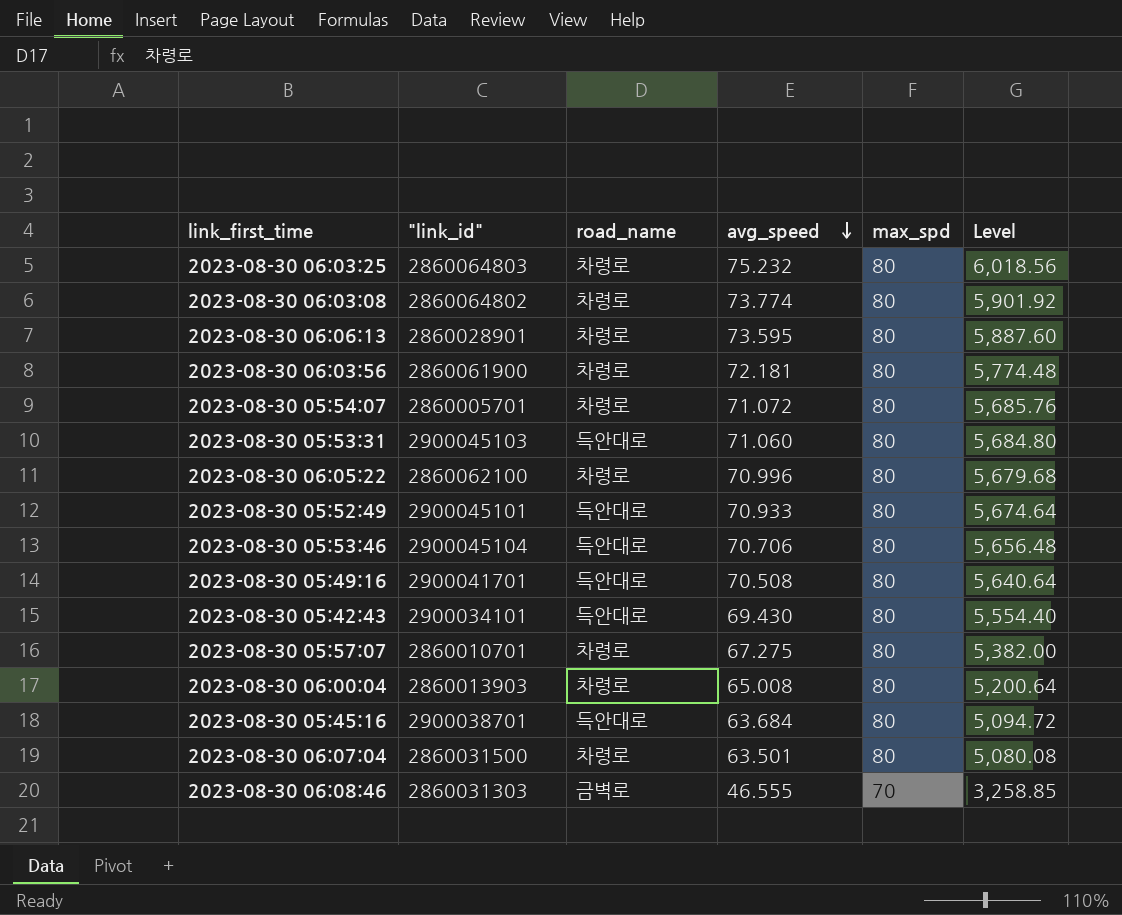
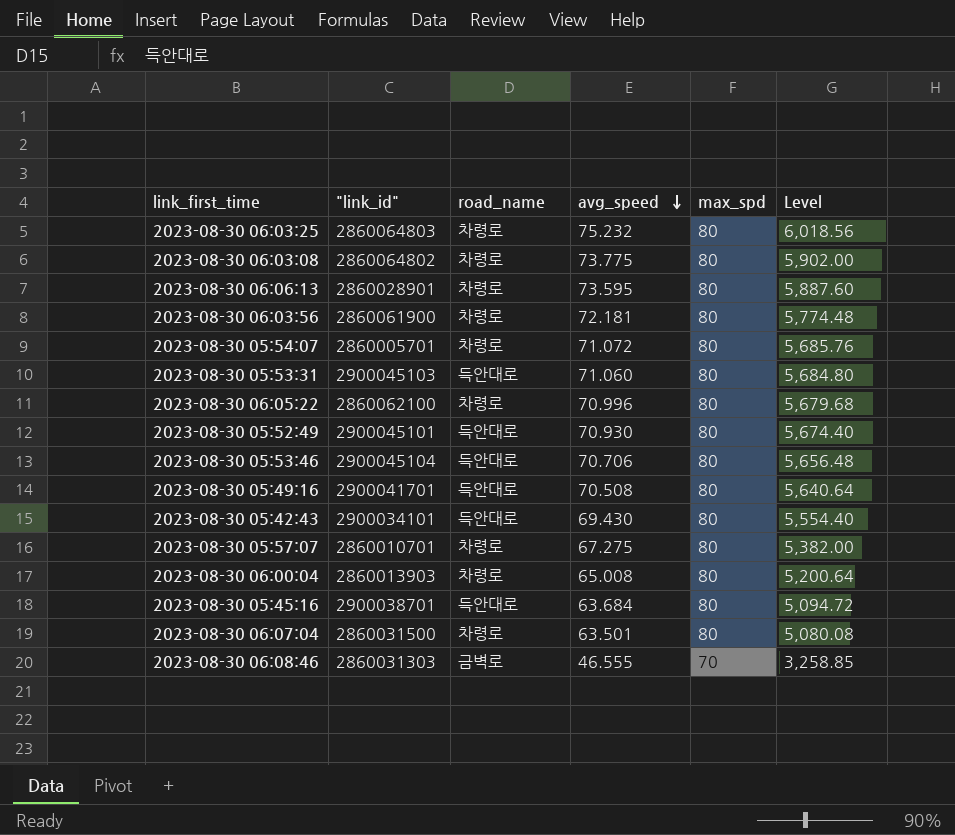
2023-08-30 06:03:08 | avg_speed: 73.774 -> 73.775
2023-08-30 06:03:08 | Level: 5,901.92 -> 5,902.00
2023-08-30 05:52:49 | avg_speed: 70.933 -> 70.930
2023-08-30 05:52:49 | Level: 5,674.64 -> 5,674.40

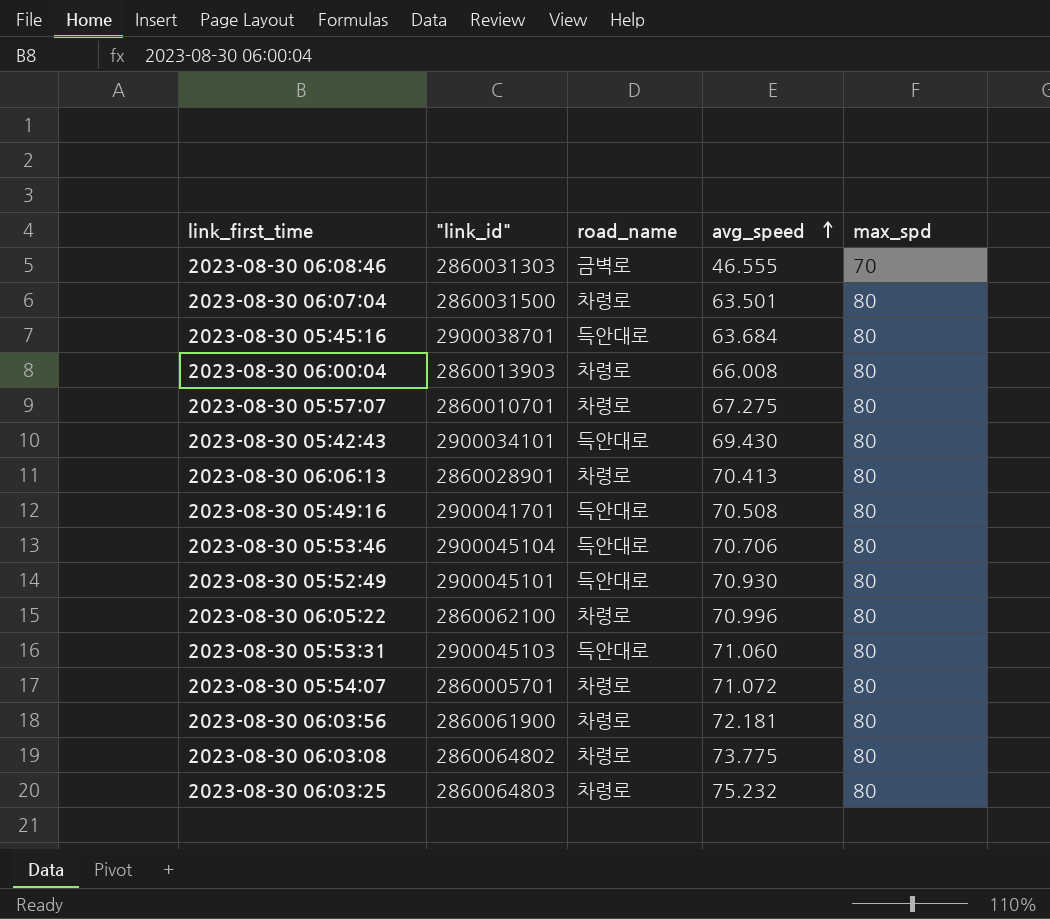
row order: avg_speed descending -> avg_speed ascending
column Level | formula: [avg_speed] * [max_spd] -> none
2023-08-30 06:00:04 | avg_speed: 65.008 -> 66.008
2023-08-30 06:06:13 | avg_speed: 73.595 -> 70.413

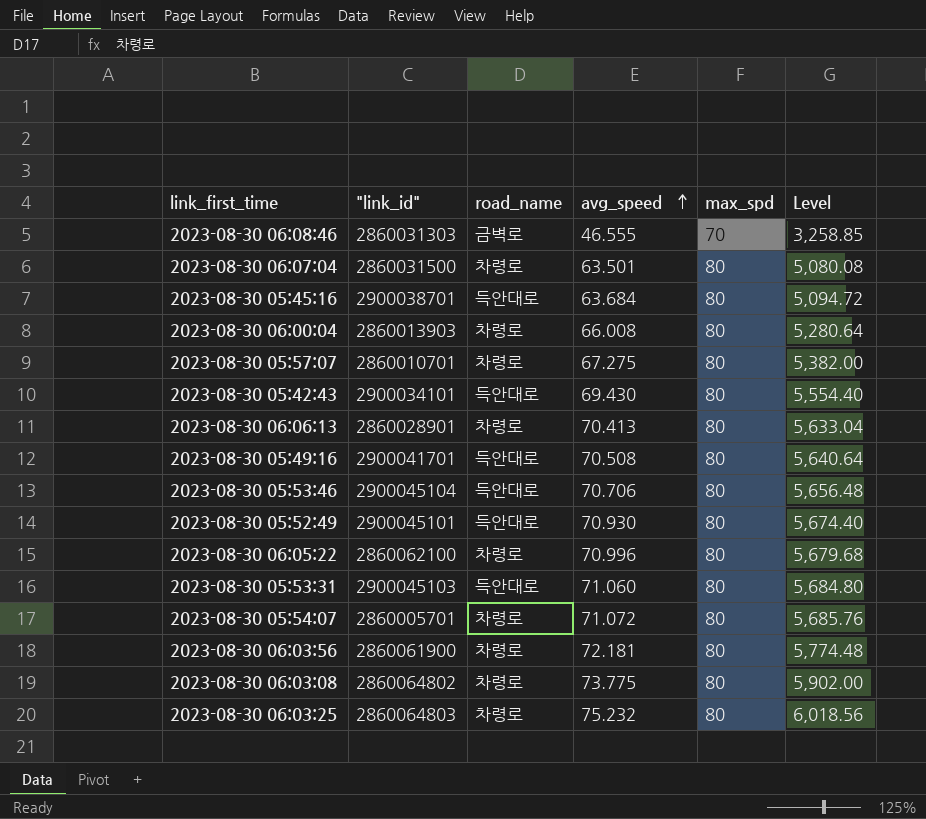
column Level | formula: none -> [avg_speed] * [max_spd]

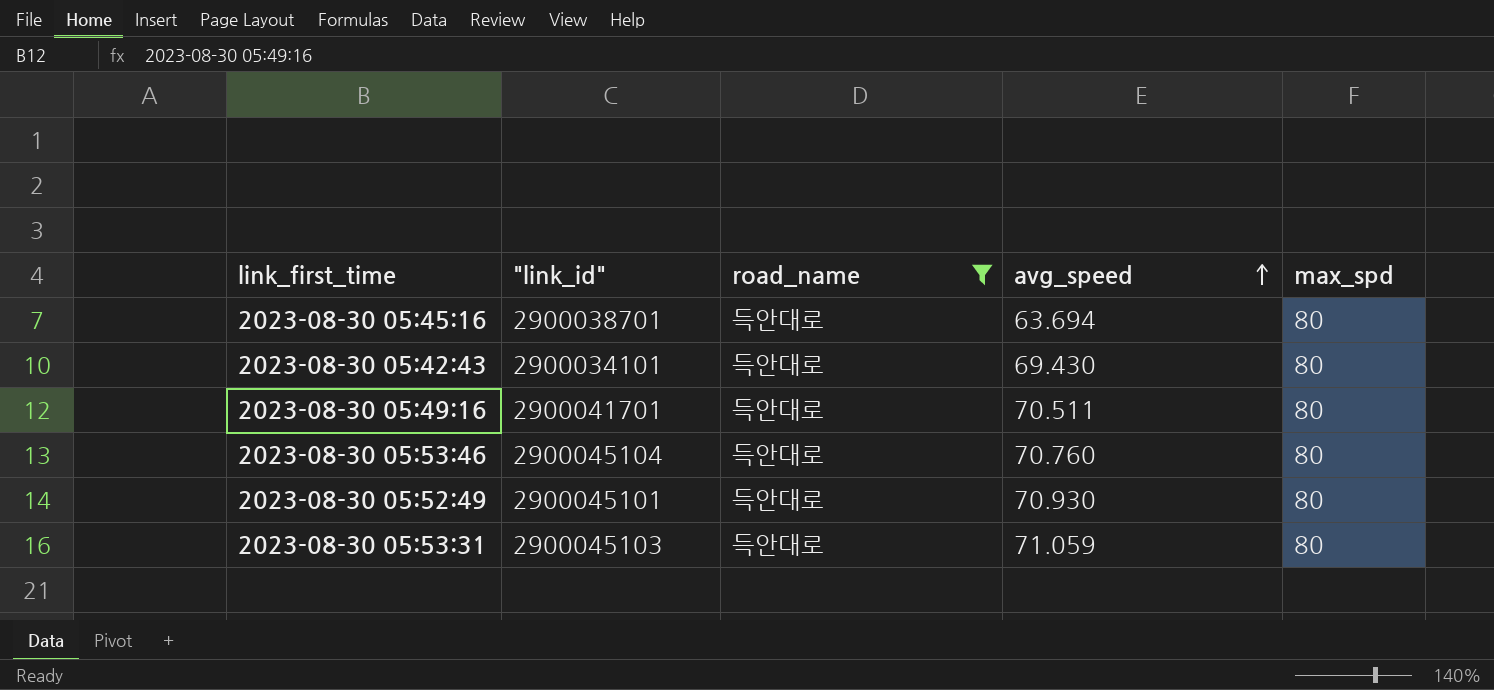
filter: none -> road_name = 득안대로
column Level | formula: [avg_speed] * [max_spd] -> none
2023-08-30 05:45:16 | avg_speed: 63.684 -> 63.694
2023-08-30 05:49:16 | avg_speed: 70.508 -> 70.511
2023-08-30 05:53:46 | avg_speed: 70.706 -> 70.760
2023-08-30 05:53:31 | avg_speed: 71.060 -> 71.059

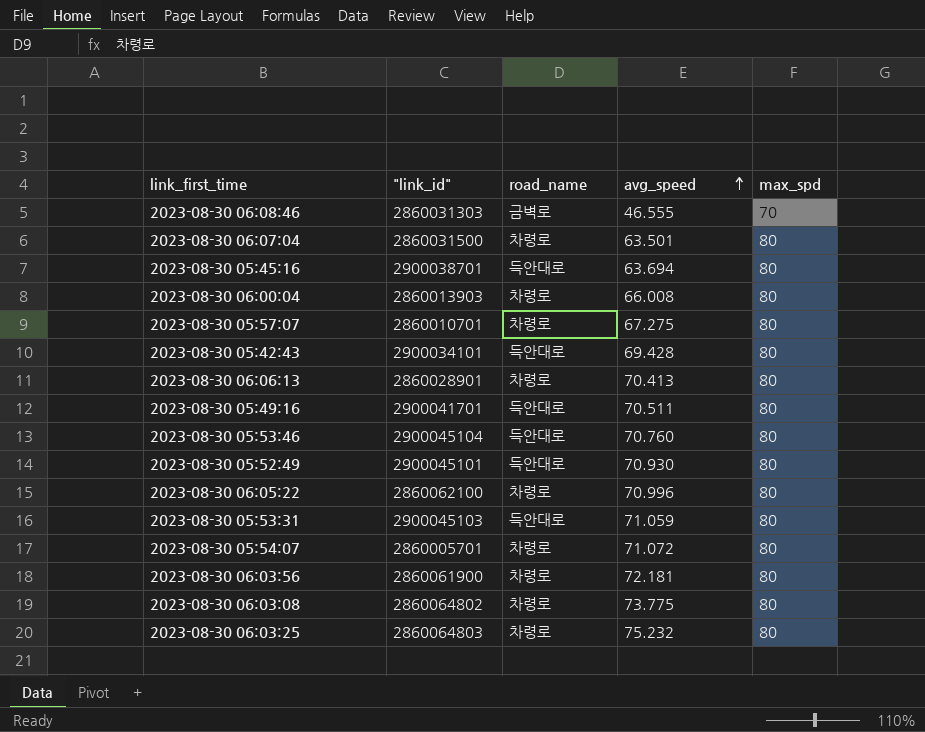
filter: road_name = 득안대로 -> none
2023-08-30 05:42:43 | avg_speed: 69.430 -> 69.428

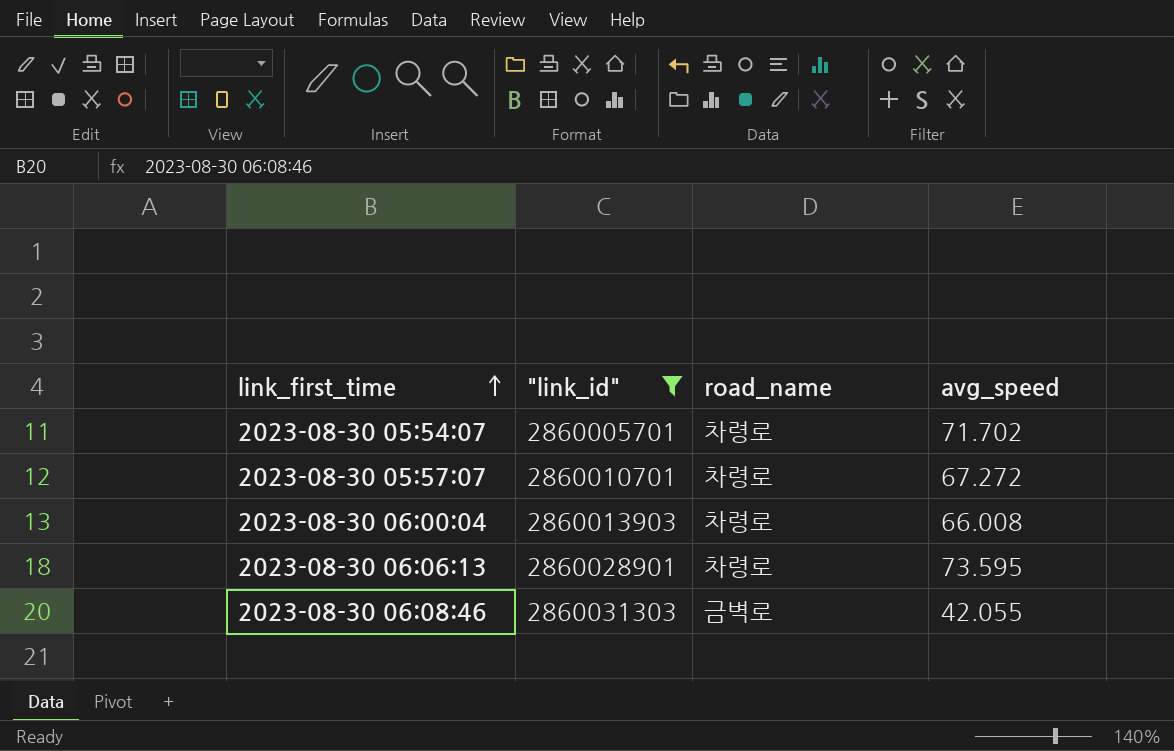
filter: none -> "link_id" <= 2860031303
row order: avg_speed ascending -> link_first_time ascending
column max_spd | position: 5 -> none
2023-08-30 05:54:07 | avg_speed: 71.072 -> 71.702
2023-08-30 05:57:07 | avg_speed: 67.275 -> 67.272
2023-08-30 06:06:13 | avg_speed: 70.413 -> 73.595
2023-08-30 06:08:46 | avg_speed: 46.555 -> 42.055

